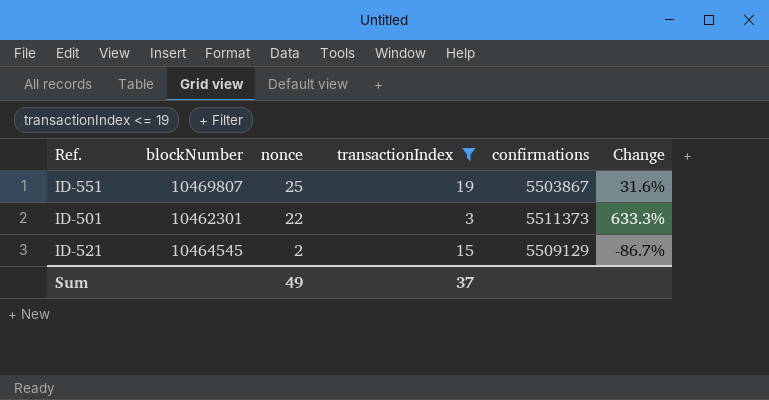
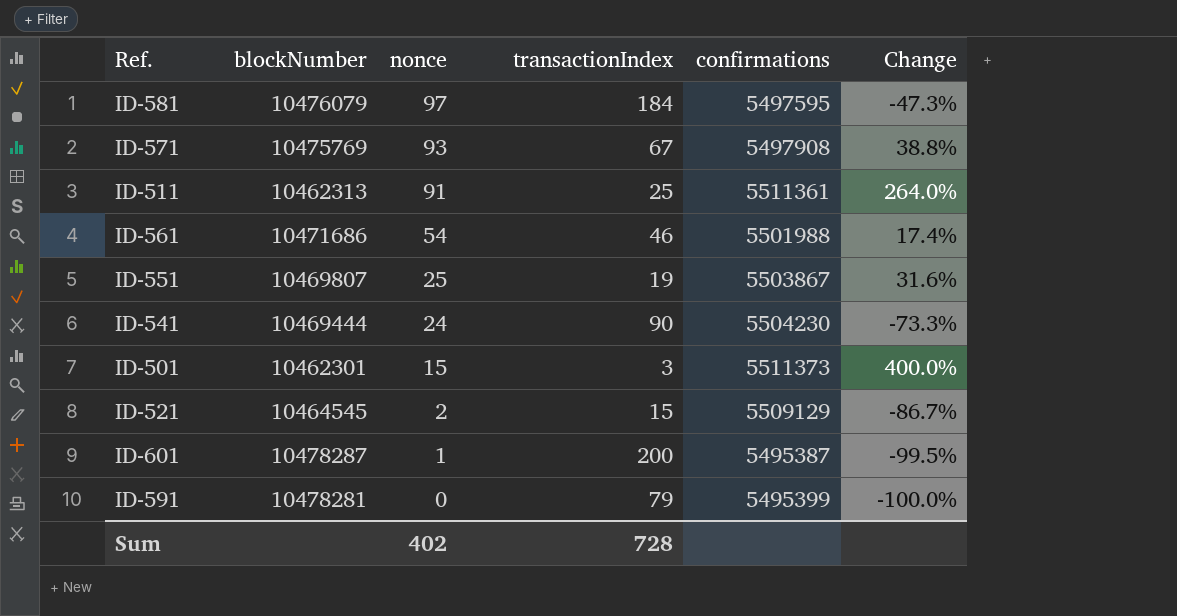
filter: transactionIndex <= 19 -> none
ID-501 | nonce: 22 -> 15
ID-501 | Change: 633.3% -> 400.0%
Sum | nonce: 49 -> 402
Sum | transactionIndex: 37 -> 728

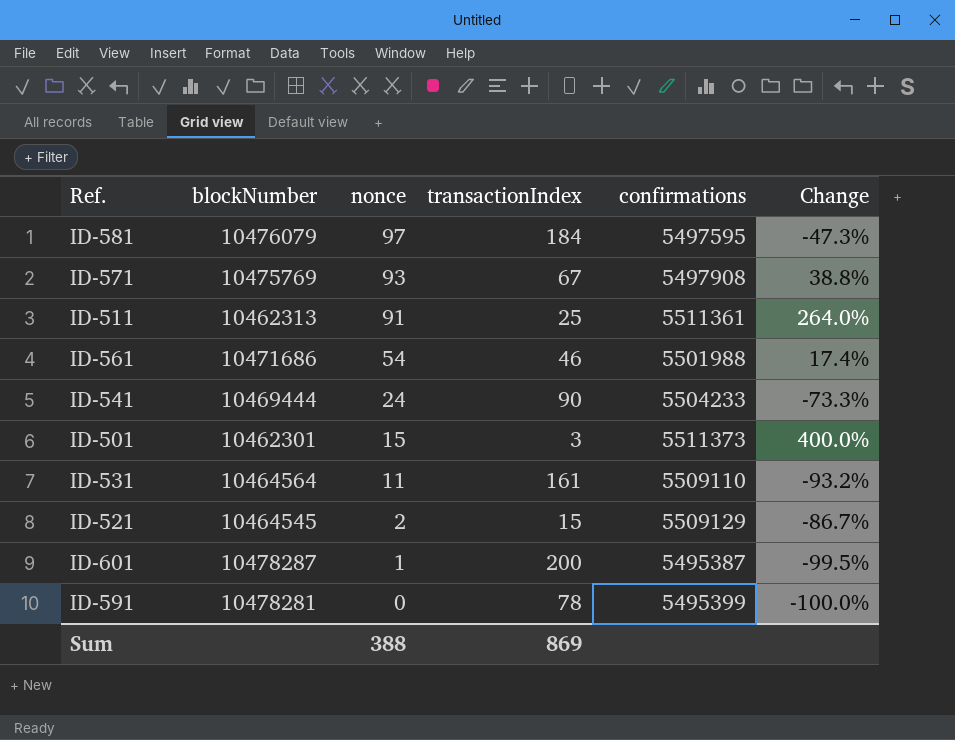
row ID-551: 10469807 | 25 | 19 | 5503867 | 31.6% -> none
ID-541 | confirmations: 5504230 -> 5504233
row ID-531: none -> 10464564 | 11 | 161 | 5509110 | -93.2%
ID-591 | transactionIndex: 79 -> 78
Sum | nonce: 402 -> 388
Sum | transactionIndex: 728 -> 869

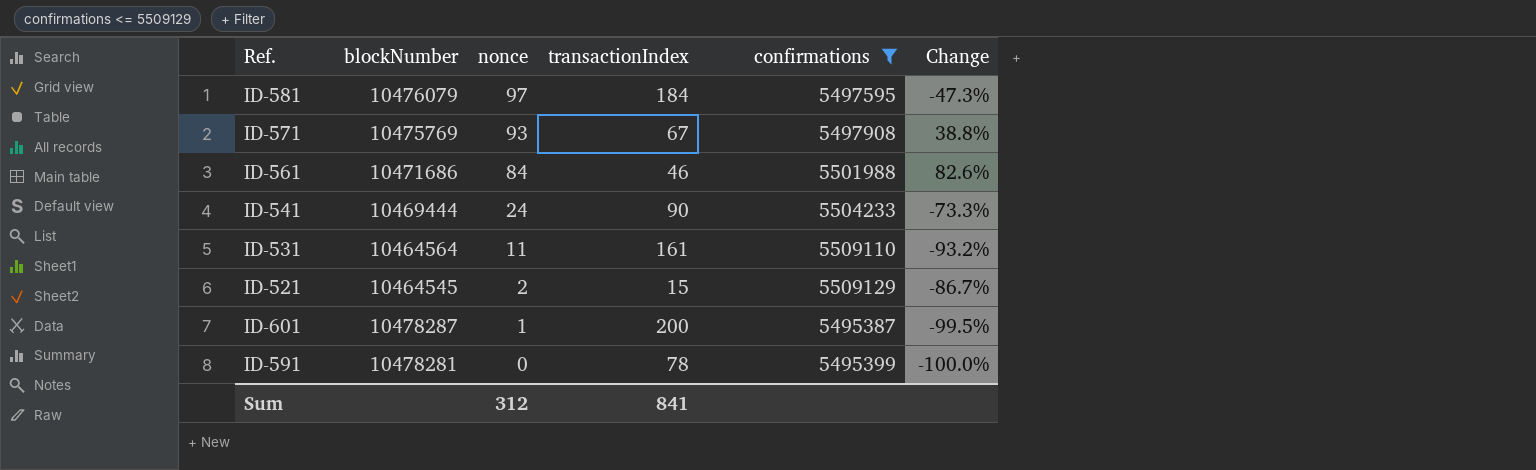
filter: none -> confirmations <= 5509129
ID-561 | nonce: 54 -> 84
ID-561 | Change: 17.4% -> 82.6%
Sum | nonce: 388 -> 312
Sum | transactionIndex: 869 -> 841

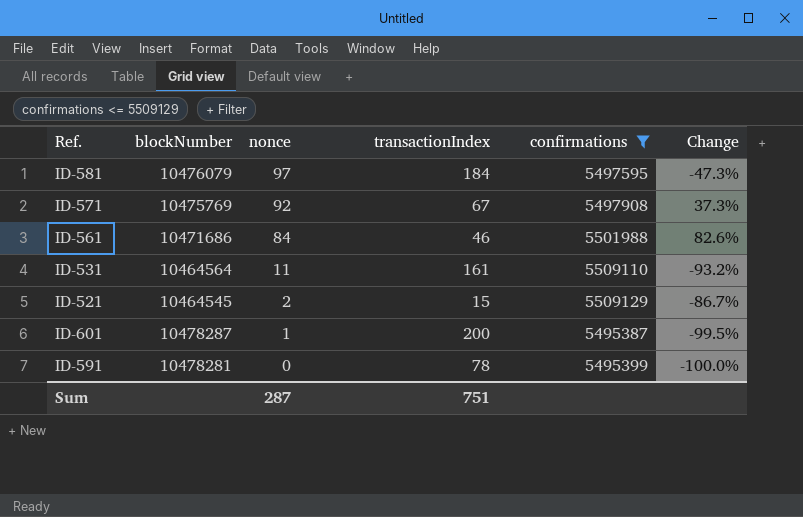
row ID-541: 10469444 | 24 | 90 | 5504233 | -73.3% -> none
ID-571 | nonce: 93 -> 92
ID-571 | Change: 38.8% -> 37.3%
Sum | nonce: 312 -> 287
Sum | transactionIndex: 841 -> 751

